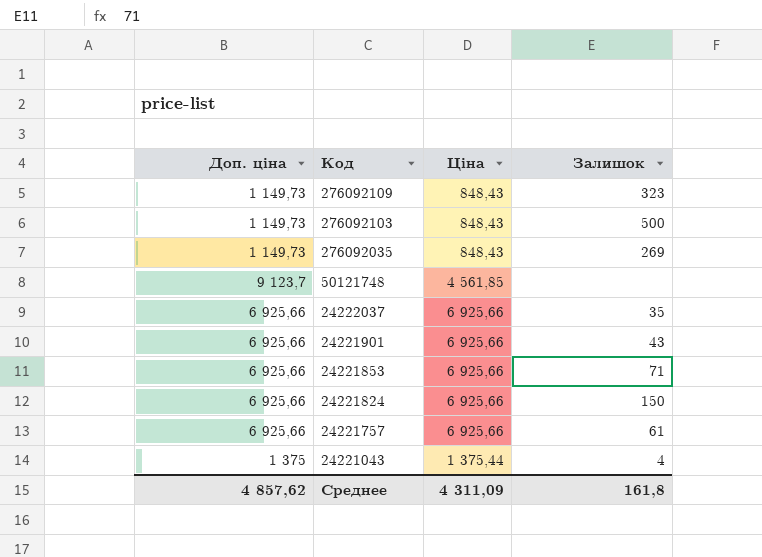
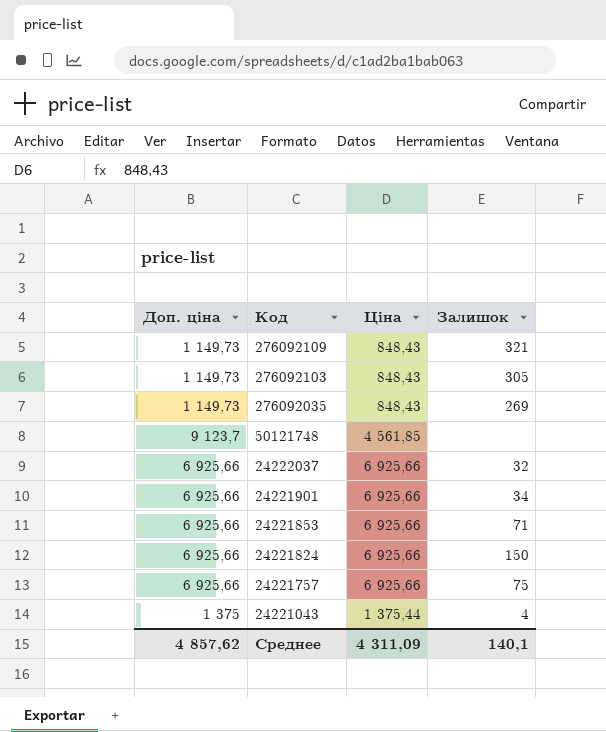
276092109 | Залишок: 323 -> 321
276092103 | Залишок: 500 -> 305
24222037 | Залишок: 35 -> 32
24221901 | Залишок: 43 -> 34
24221757 | Залишок: 61 -> 75
Среднее | Залишок: 161,8 -> 140,1

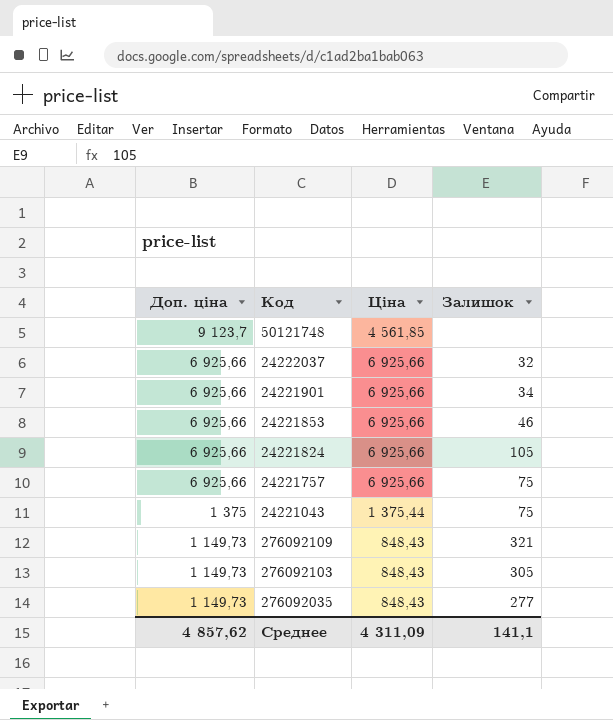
row order: Код descending -> Доп. ціна descending
24221853 | Залишок: 71 -> 46
24221824 | Залишок: 150 -> 105
24221043 | Залишок: 4 -> 75
276092035 | Залишок: 269 -> 277
Среднее | Залишок: 140,1 -> 141,1

